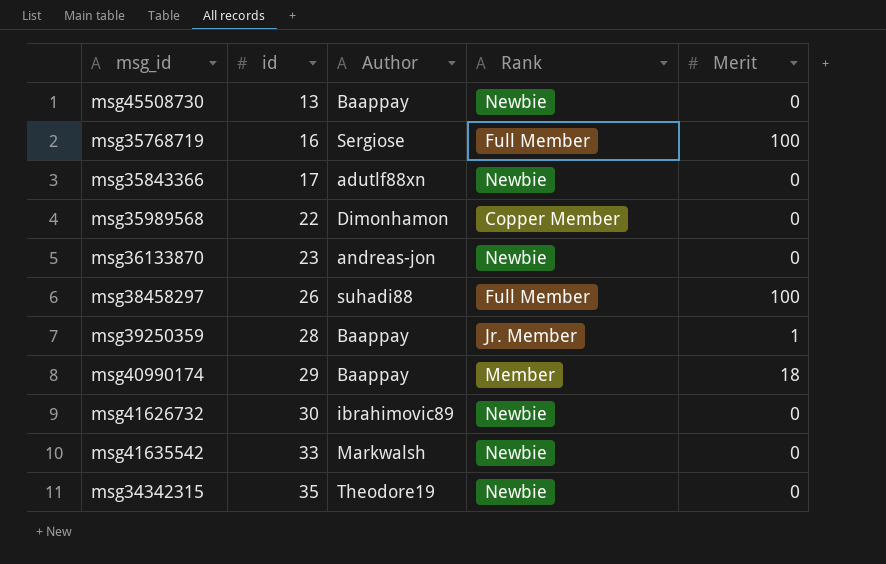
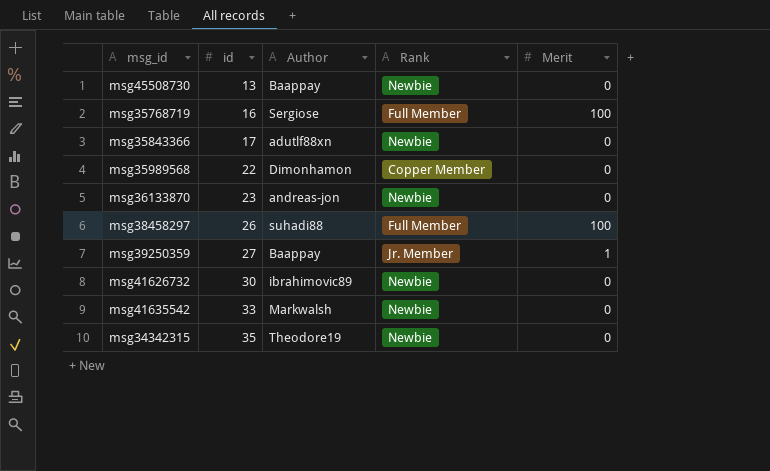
row msg40990174: 29 | Baappay | Member | 18 -> none
msg39250359 | id: 28 -> 27

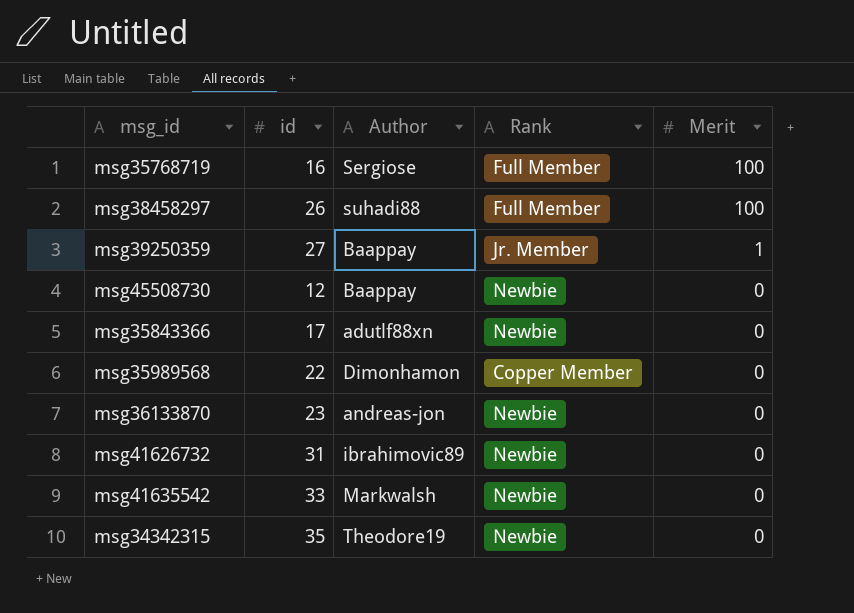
row order: id ascending -> Merit descending
msg45508730 | id: 13 -> 12
msg41626732 | id: 30 -> 31

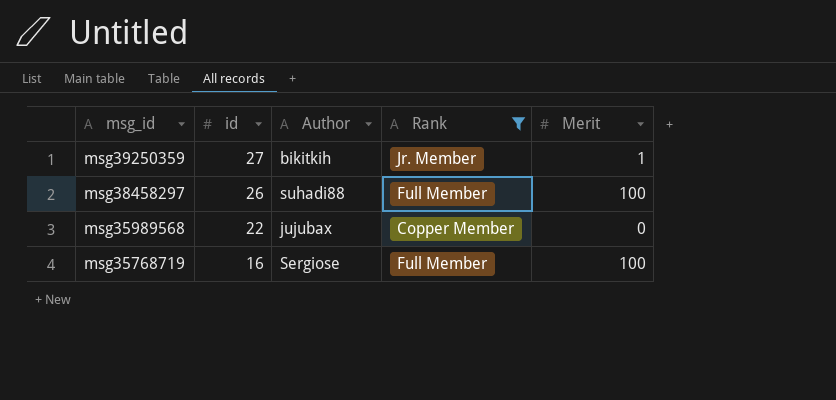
filter: none -> Rank != Newbie
row order: Merit descending -> msg_id descending
msg39250359 | Author: Baappay -> bikitkih
msg35989568 | Author: Dimonhamon -> jujubax

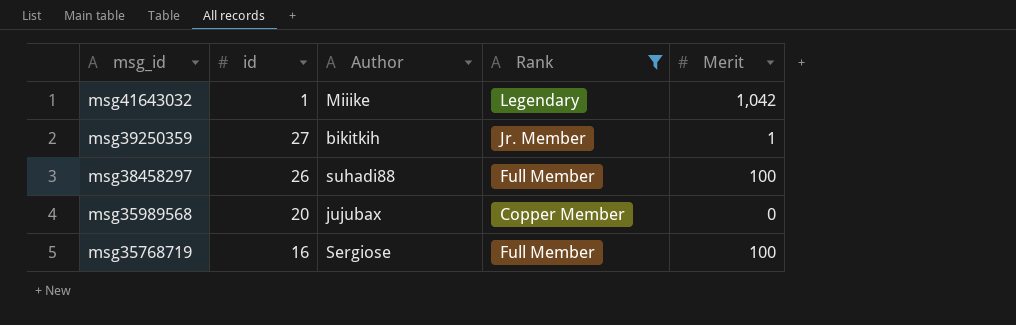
row msg41643032: none -> 1 | Miiike | Legendary | 1,042
msg35989568 | id: 22 -> 20

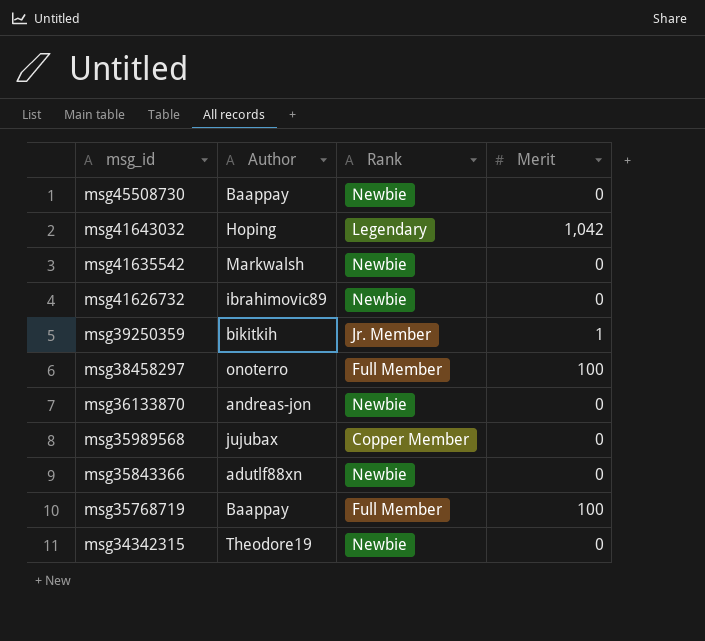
filter: Rank != Newbie -> none
column id | position: 2 -> none
msg41643032 | Author: Miiike -> Hoping
msg38458297 | Author: suhadi88 -> onoterro
msg35768719 | Author: Sergiose -> Baappay

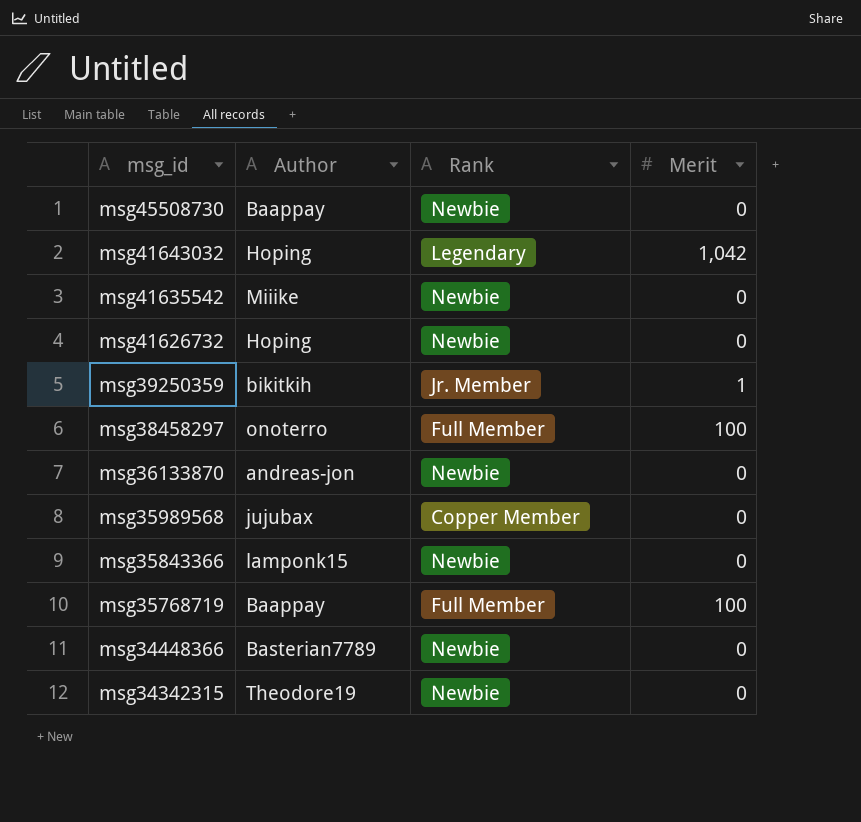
msg41635542 | Author: Markwalsh -> Miiike
msg41626732 | Author: ibrahimovic89 -> Hoping
msg35843366 | Author: adutlf88xn -> lamponk15
row msg34448366: none -> Basterian7789 | Newbie | 0

